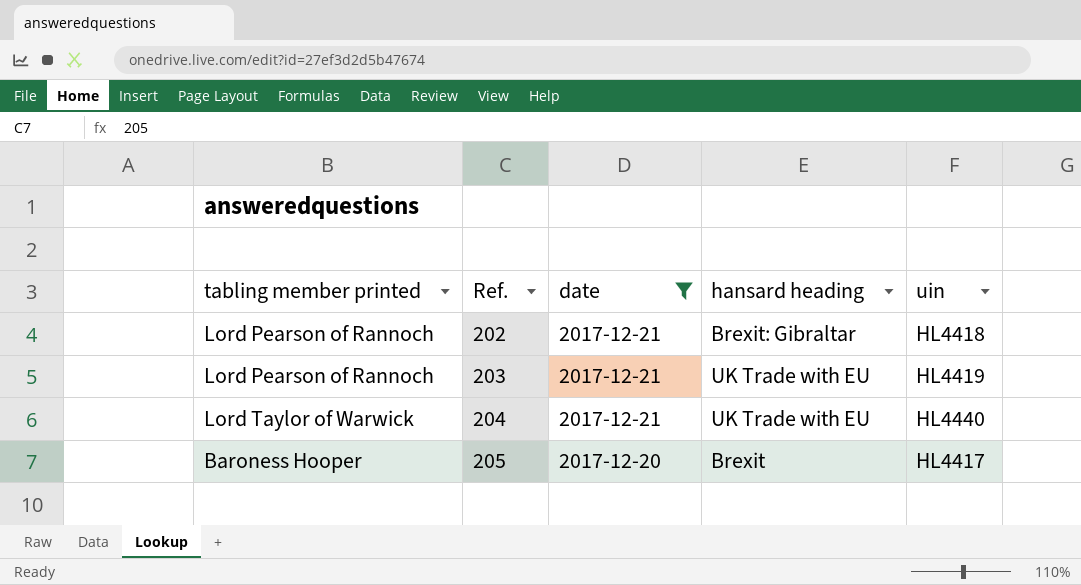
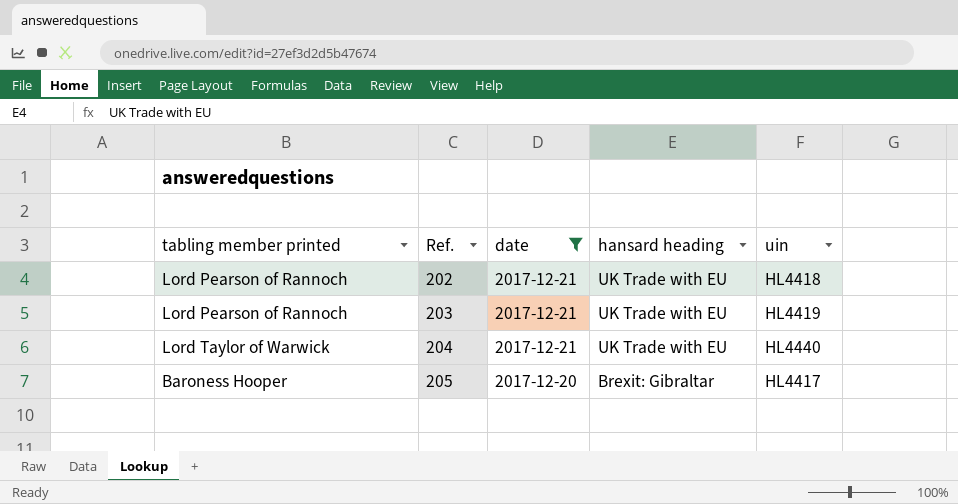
202 | hansard heading: Brexit: Gibraltar -> UK Trade with EU
205 | hansard heading: Brexit -> Brexit: Gibraltar

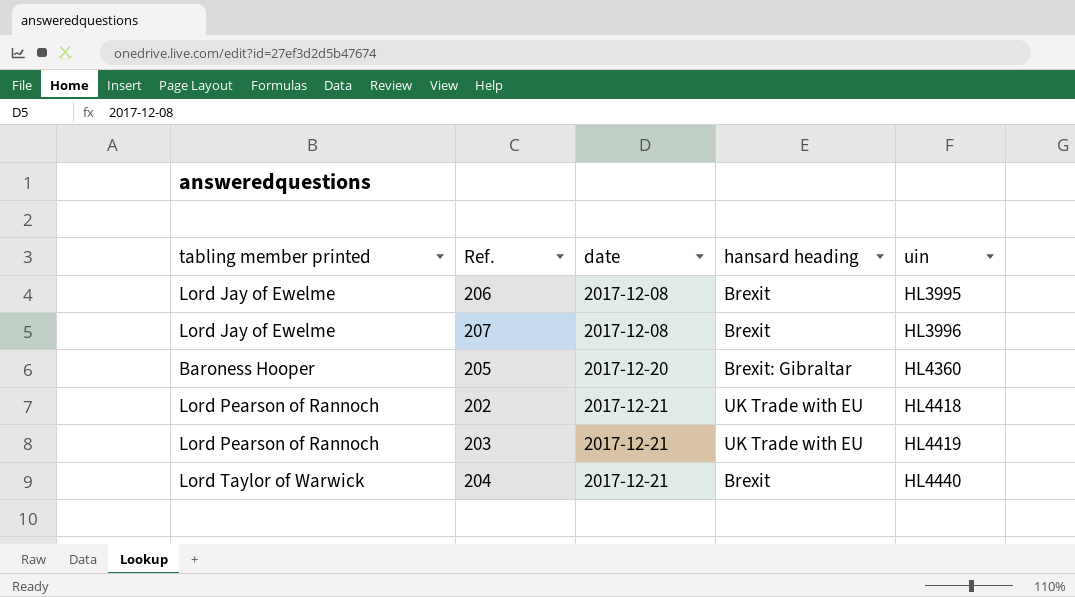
filter: date != 2017-12-08 -> none
row order: Ref. ascending -> date ascending
205 | uin: HL4417 -> HL4360
204 | hansard heading: UK Trade with EU -> Brexit

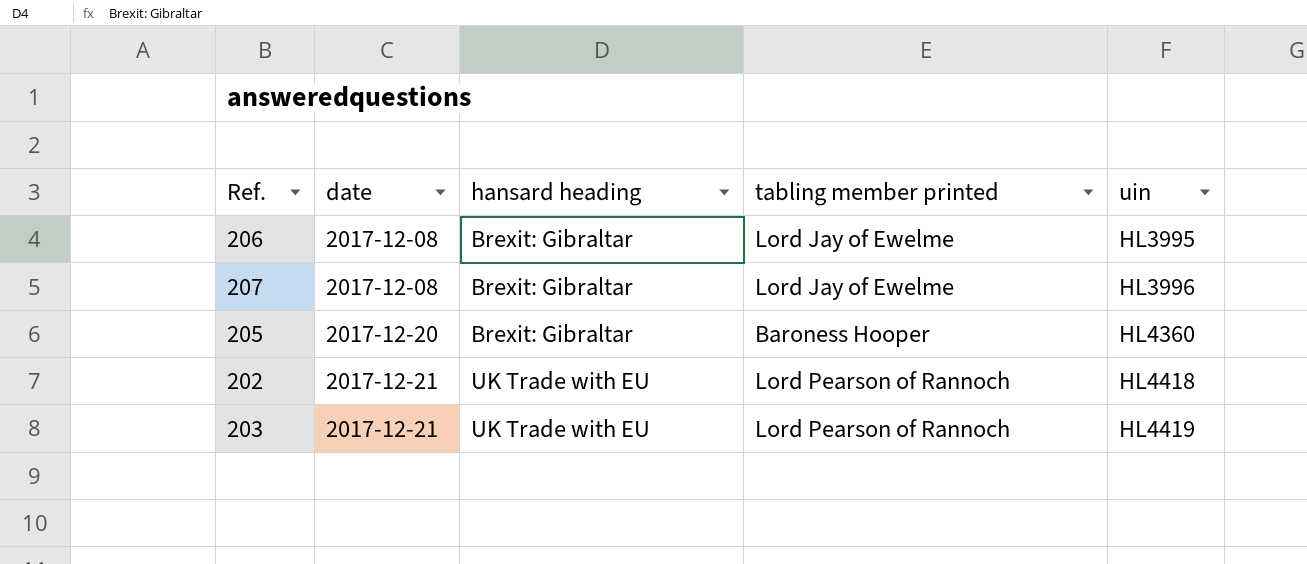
column tabling member printed | position: 1 -> 4
row 204: Lord Taylor of Warwick | 2017-12-21 | Brexit | HL4440 -> none
206 | hansard heading: Brexit -> Brexit: Gibraltar
207 | hansard heading: Brexit -> Brexit: Gibraltar

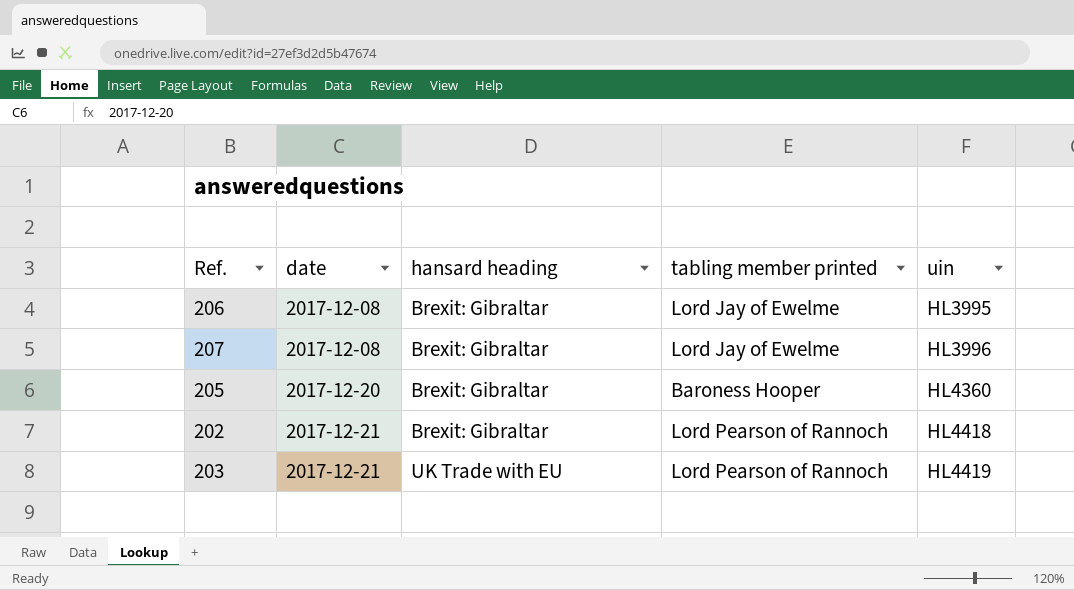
202 | hansard heading: UK Trade with EU -> Brexit: Gibraltar

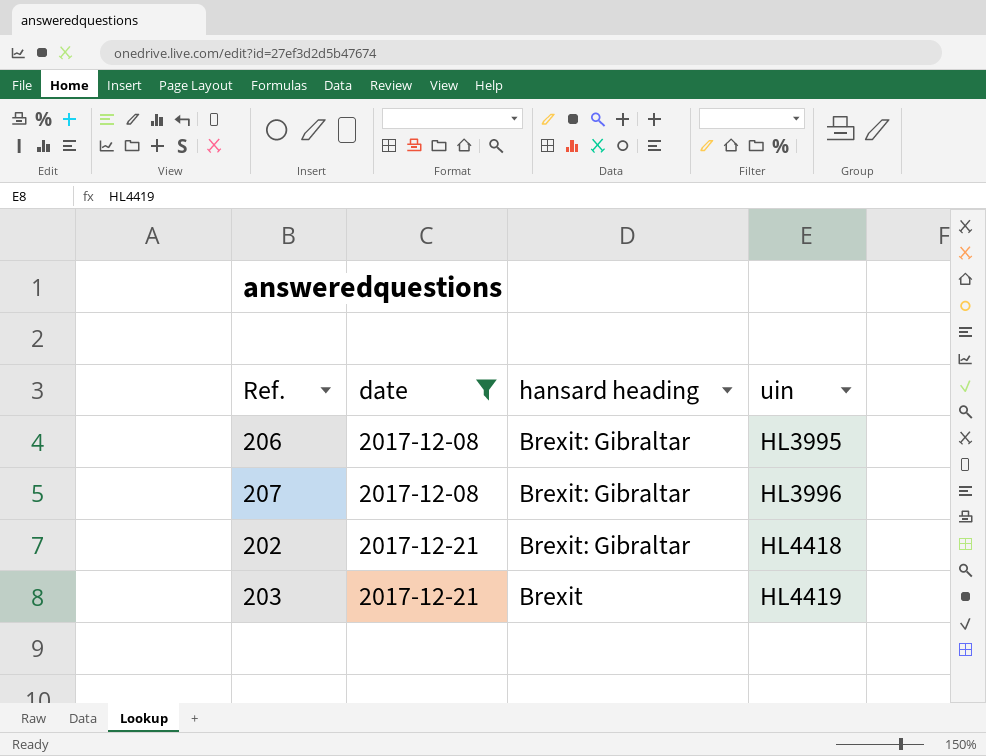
filter: none -> date != 2017-12-20
column tabling member printed | position: 4 -> none
203 | hansard heading: UK Trade with EU -> Brexit

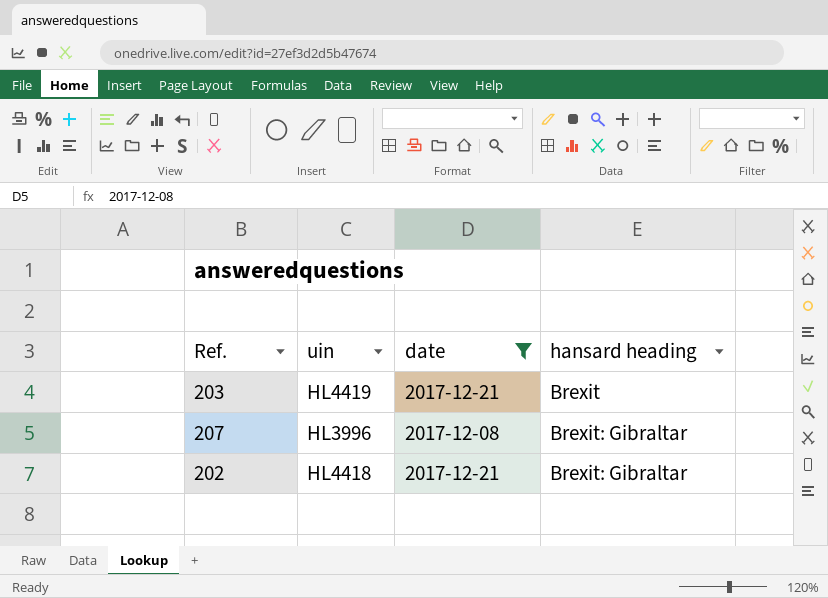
row order: date ascending -> hansard heading ascending
column uin | position: 4 -> 2
row 206: 2017-12-08 | Brexit: Gibraltar | HL3995 -> none

